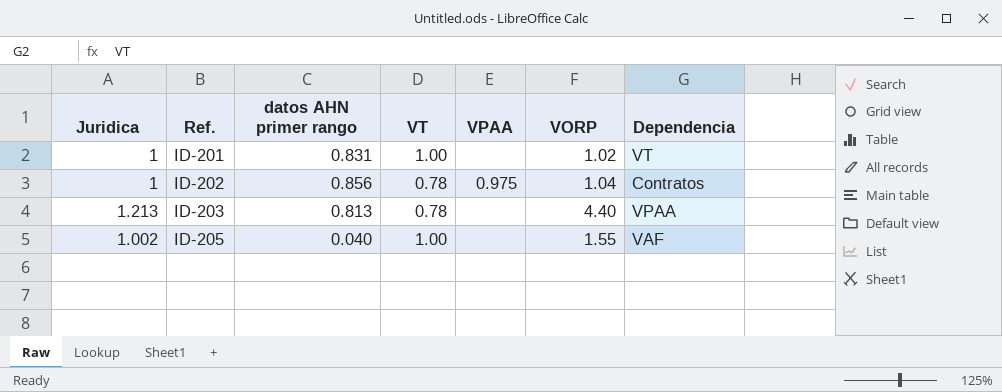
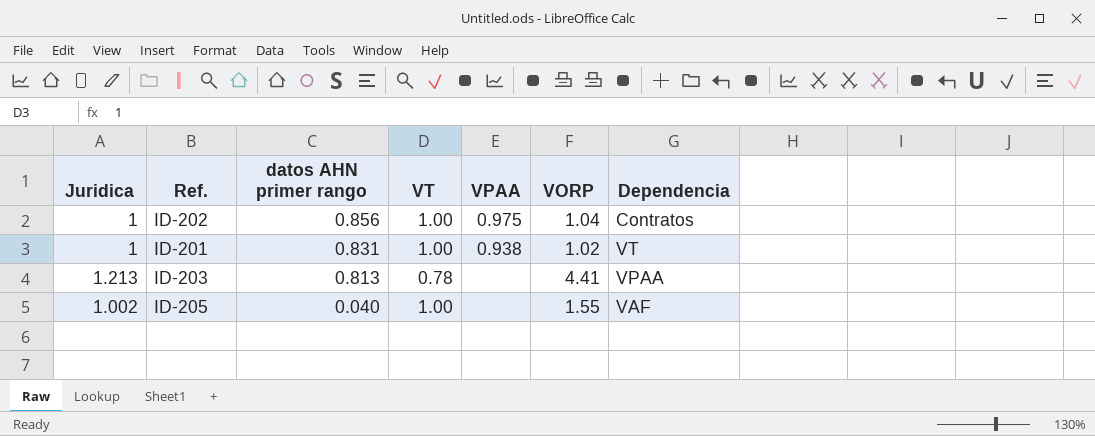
row order: Ref. ascending -> datos AHN primer rango descending
ID-202 | VT: 0.78 -> 1.00
ID-201 | VPAA: none -> 0.938
ID-203 | VORP: 4.40 -> 4.41

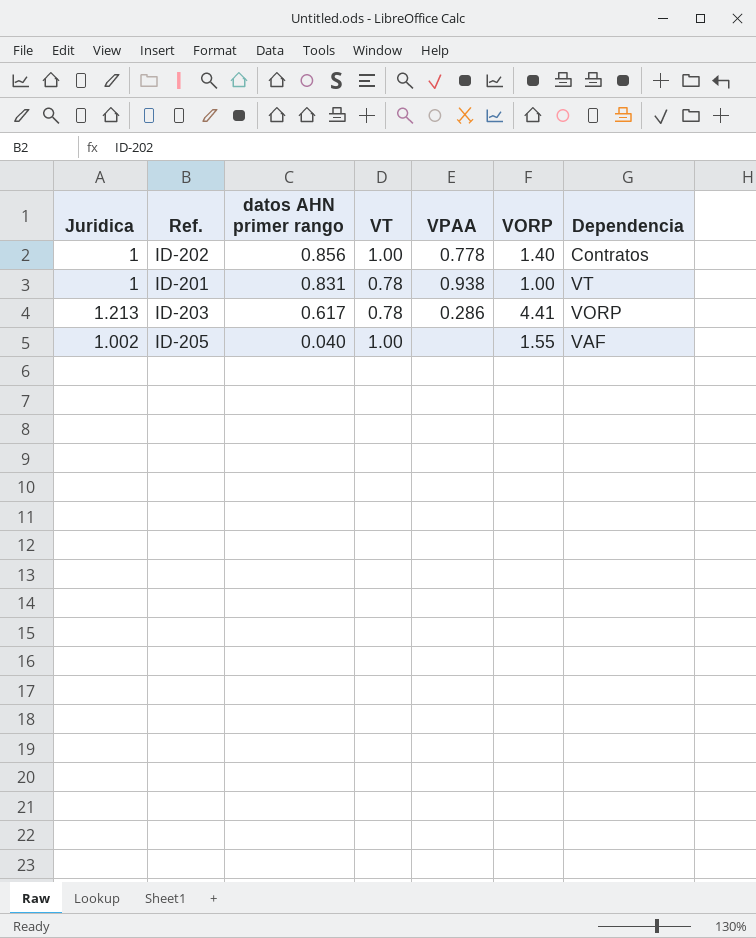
ID-202 | VPAA: 0.975 -> 0.778
ID-202 | VORP: 1.04 -> 1.40
ID-201 | VT: 1.00 -> 0.78
ID-201 | VORP: 1.02 -> 1.00
ID-203 | datos AHN primer rango: 0.813 -> 0.617
ID-203 | VPAA: none -> 0.286
ID-203 | Dependencia: VPAA -> VORP

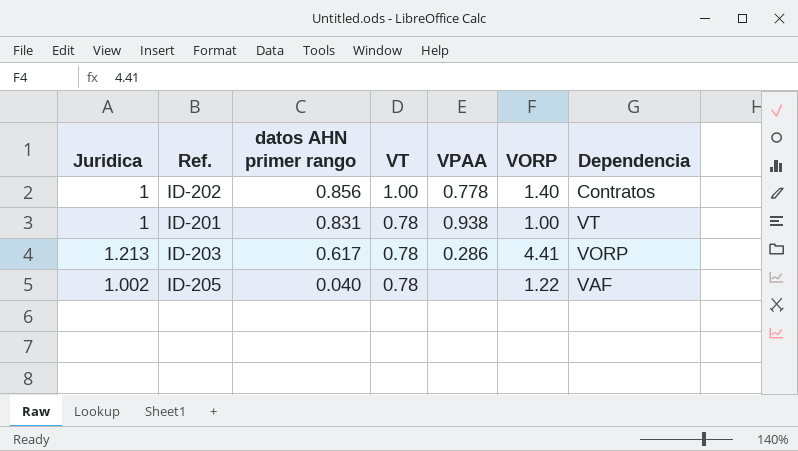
ID-205 | VT: 1.00 -> 0.78
ID-205 | VORP: 1.55 -> 1.22

